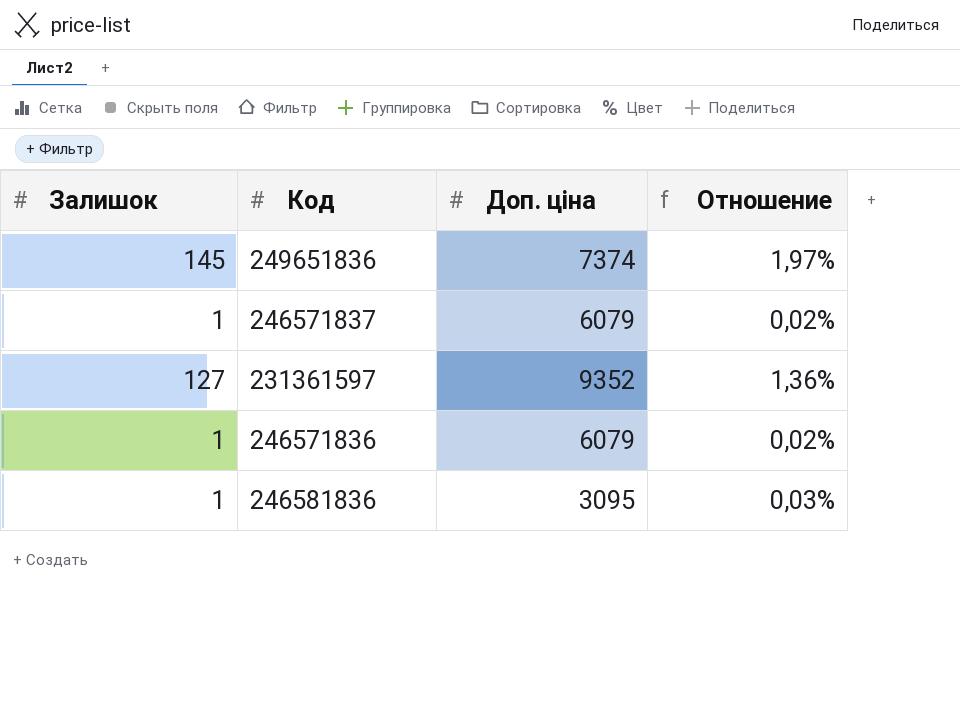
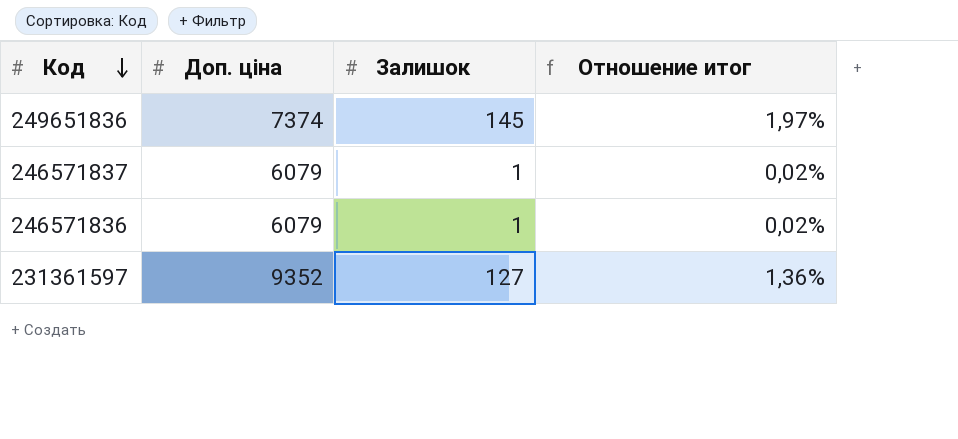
row order: none -> Код descending
column Залишок | position: 1 -> 3
column name: Отношение -> Отношение итог
row 246581836: 1 | 3095 | 0,03% -> none

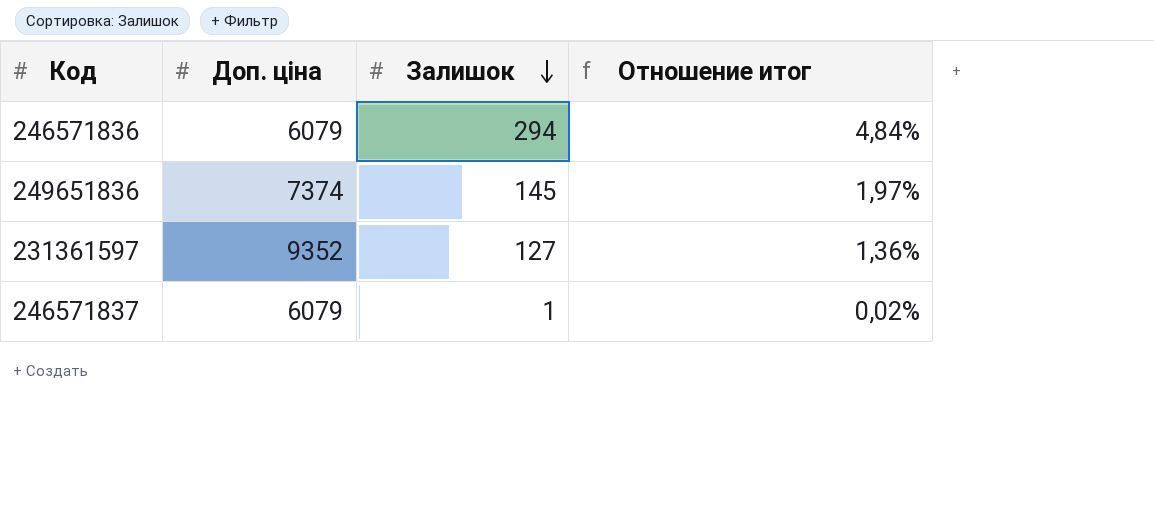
row order: Код descending -> Залишок descending
246571836 | Залишок: 1 -> 294
246571836 | Отношение итог: 0,02% -> 4,84%

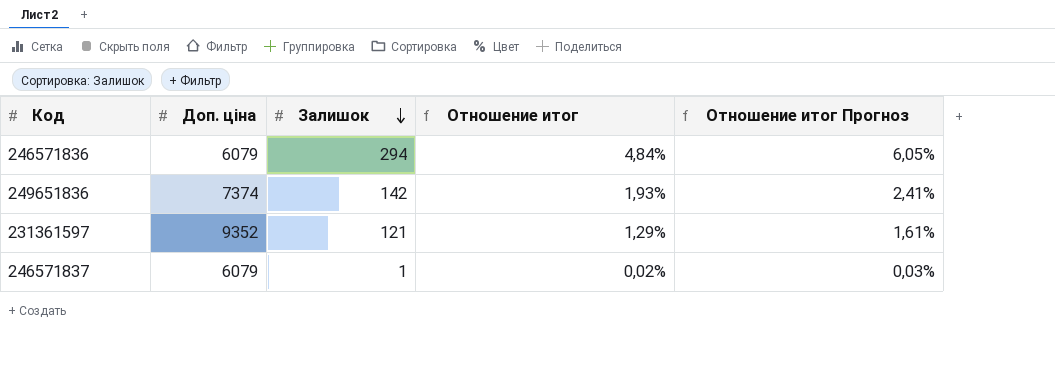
column Отношение итог Прогноз | formula: none -> [Отношение итог] * 1,25
249651836 | Залишок: 145 -> 142
249651836 | Отношение итог: 1,97% -> 1,93%
231361597 | Залишок: 127 -> 121
231361597 | Отношение итог: 1,36% -> 1,29%

